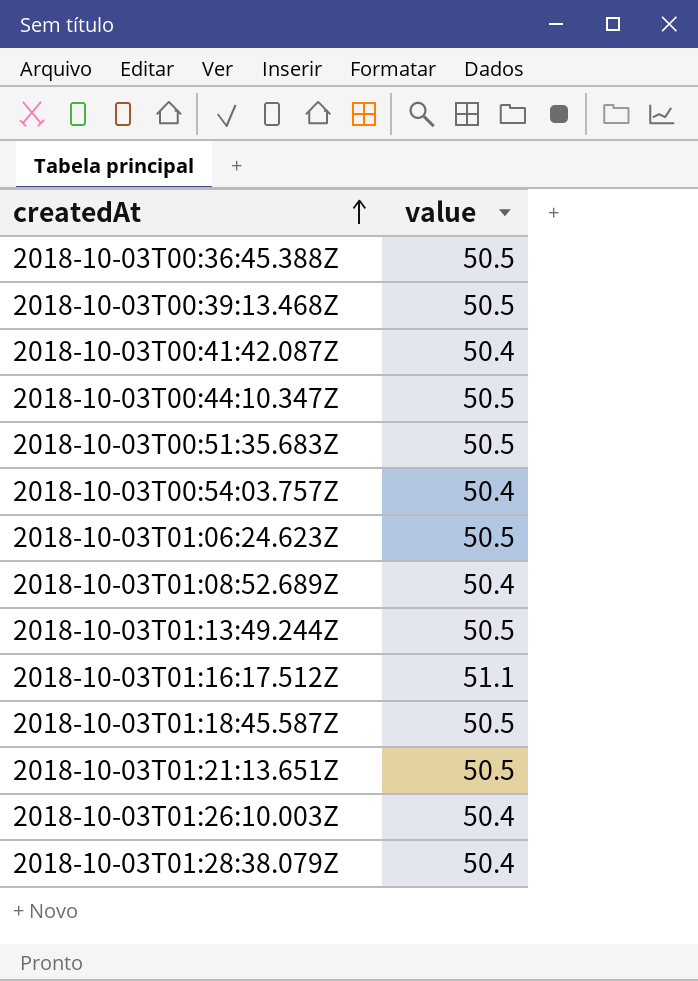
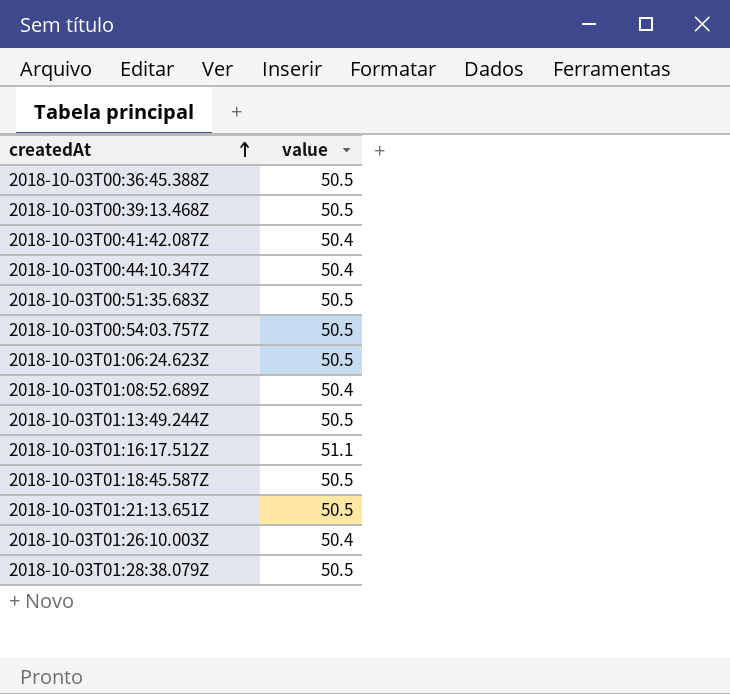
2018-10-03T00:44:10.347Z | value: 50.5 -> 50.4
2018-10-03T00:54:03.757Z | value: 50.4 -> 50.5
2018-10-03T01:28:38.079Z | value: 50.4 -> 50.5

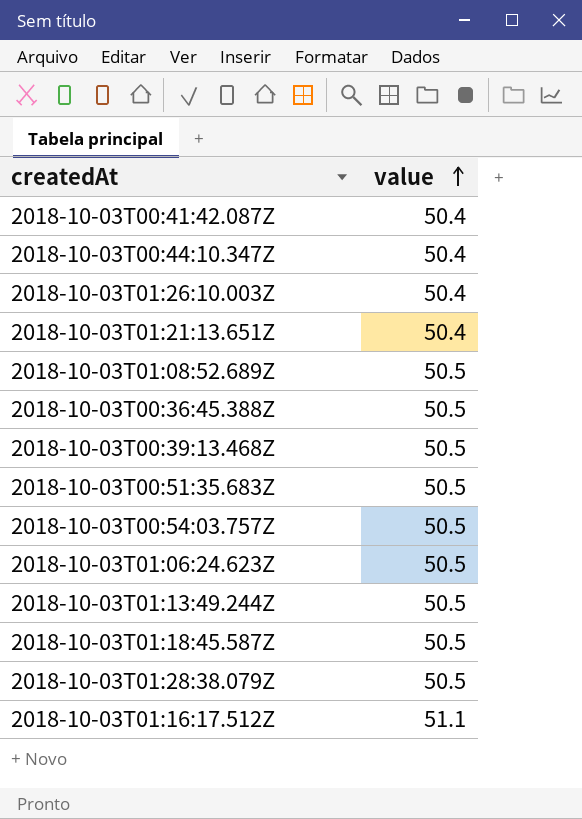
row order: createdAt ascending -> value ascending
2018-10-03T01:21:13.651Z | value: 50.5 -> 50.4
2018-10-03T01:08:52.689Z | value: 50.4 -> 50.5

